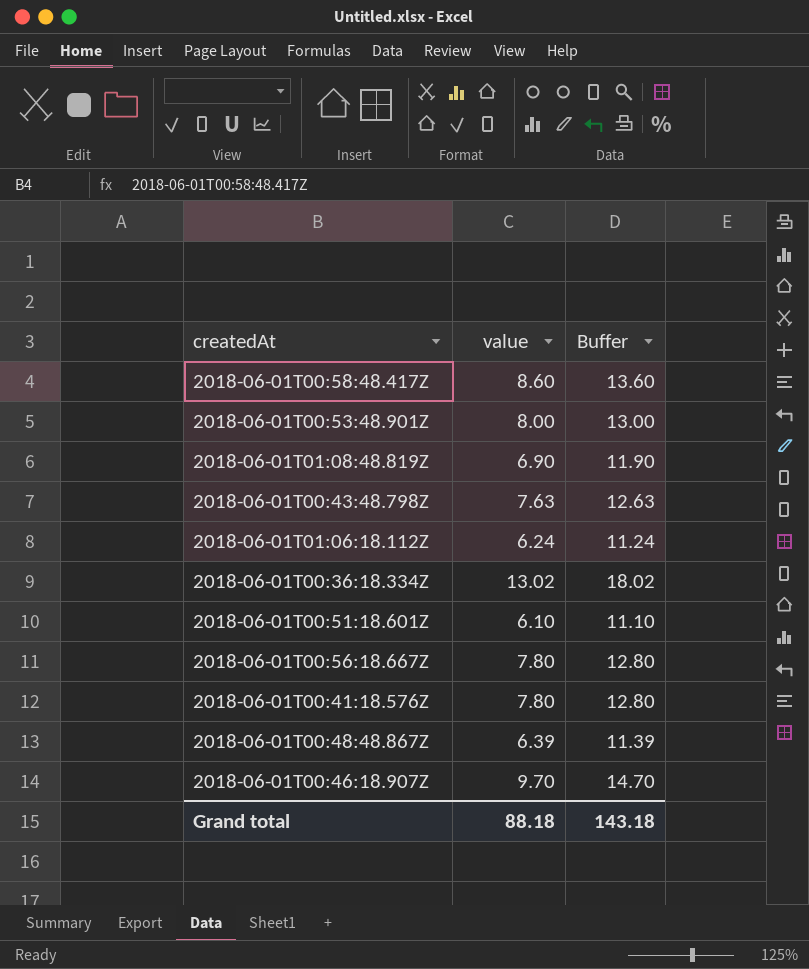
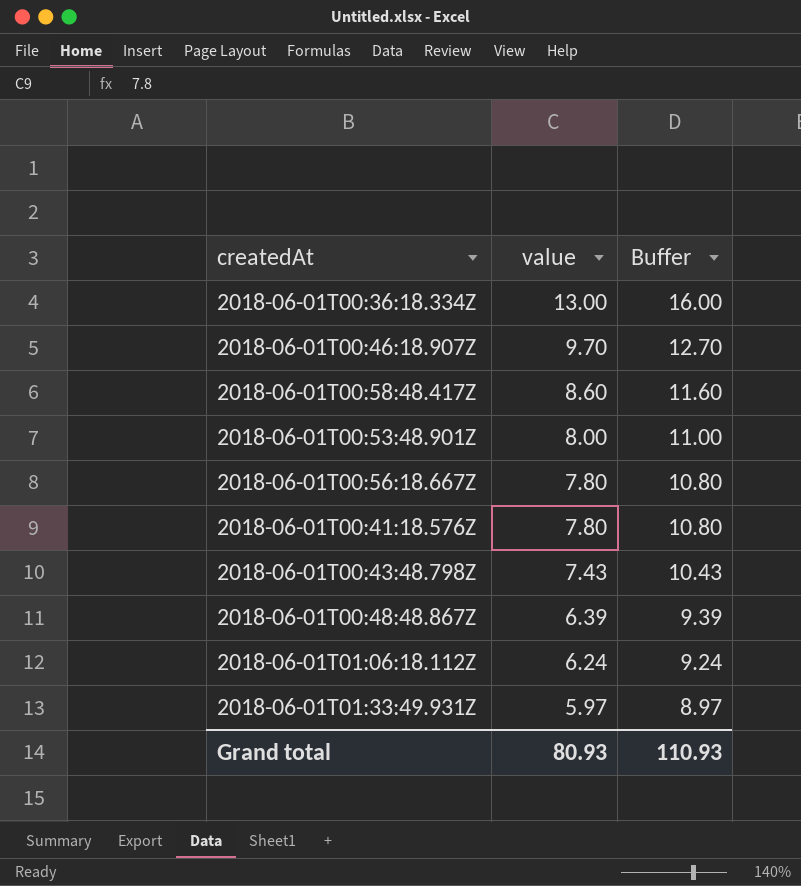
row order: none -> value descending
column Buffer | formula: [value] + 5 -> [value] + 3
row 2018-06-01T01:08:48.819Z: 6.90 | 11.90 -> none
row 2018-06-01T00:51:18.601Z: 6.10 | 11.10 -> none
2018-06-01T00:36:18.334Z | value: 13.02 -> 13.00
2018-06-01T00:43:48.798Z | value: 7.63 -> 7.43
row 2018-06-01T01:33:49.931Z: none -> 5.97 | 8.97
Grand total | value: 88.18 -> 80.93
Grand total | Buffer: 143.18 -> 110.93

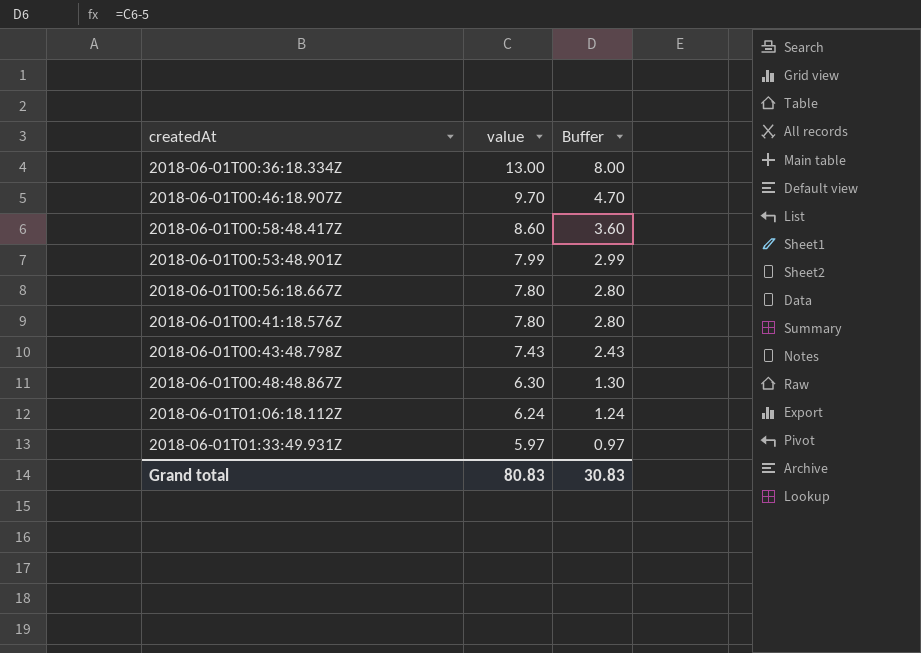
column Buffer | formula: [value] + 3 -> [value] - 5
2018-06-01T00:53:48.901Z | value: 8.00 -> 7.99
2018-06-01T00:48:48.867Z | value: 6.39 -> 6.30
Grand total | value: 80.93 -> 80.83
Grand total | Buffer: 110.93 -> 30.83

